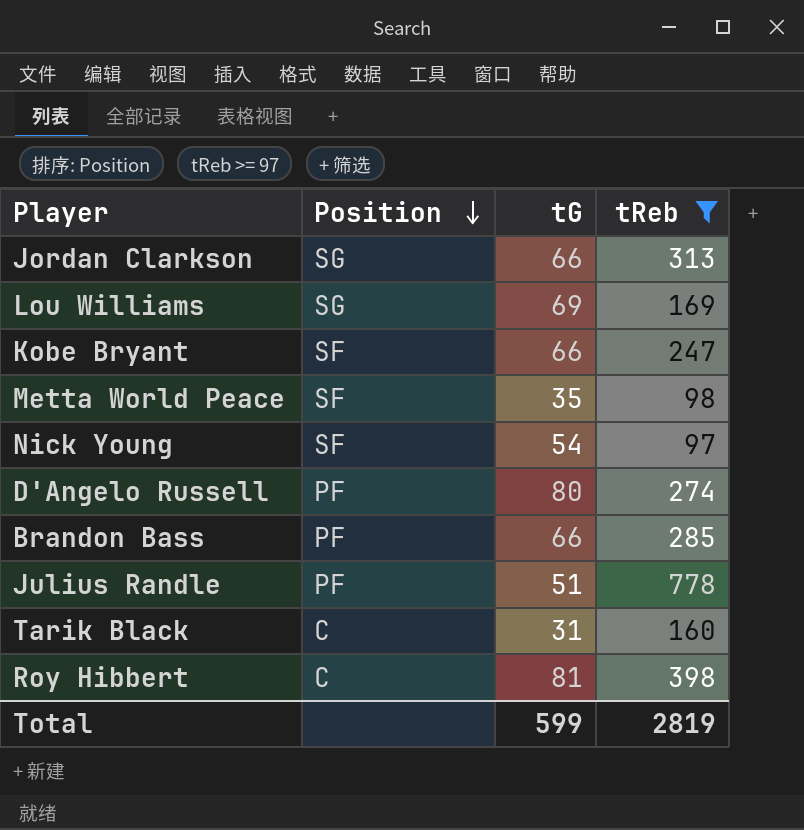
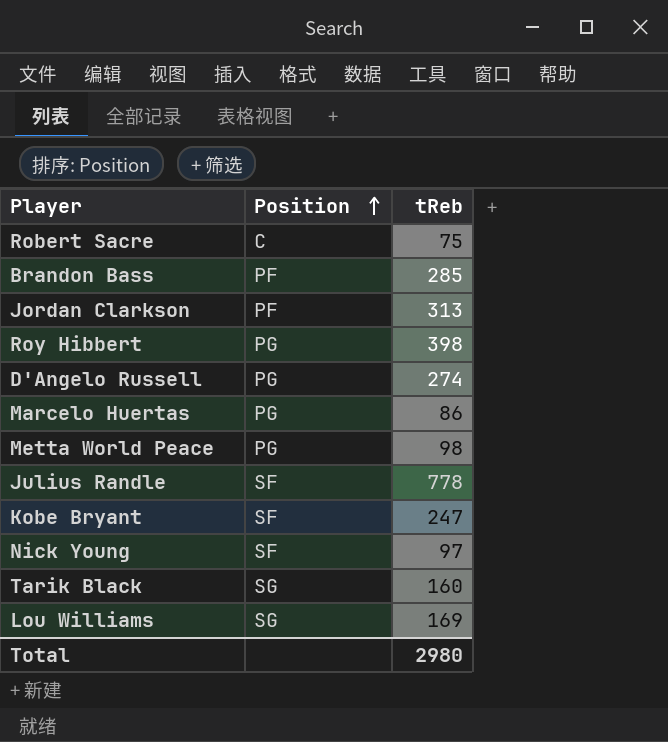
filter: tReb >= 97 -> none
row order: Position descending -> Position ascending
column tG | position: 3 -> none
Jordan Clarkson | Position: SG -> PF
Roy Hibbert | Position: C -> PG
D'Angelo Russell | Position: PF -> PG
Metta World Peace | Position: SF -> PG
Julius Randle | Position: PF -> SF
Tarik Black | Position: C -> SG
Total | tReb: 2819 -> 2980

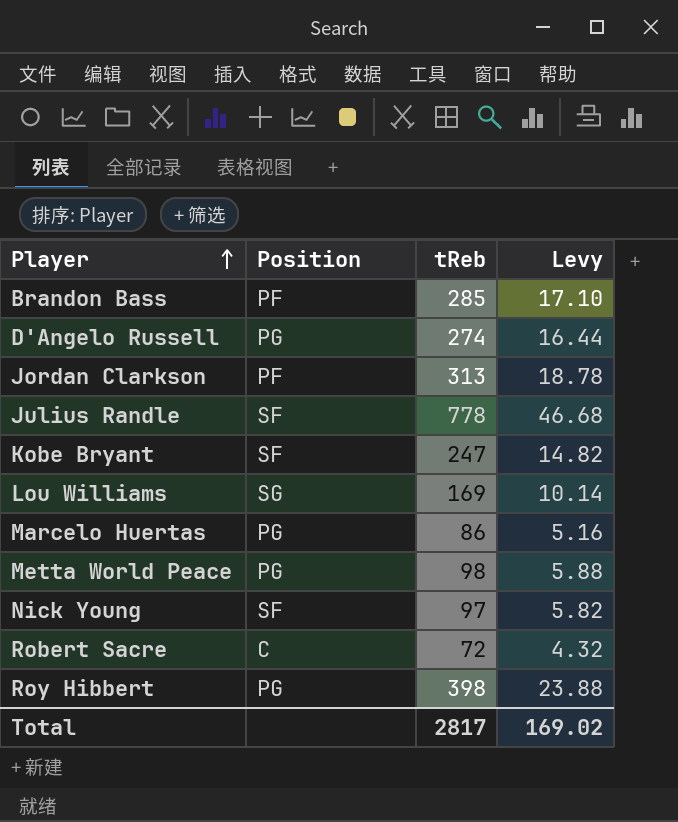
row order: Position ascending -> Player ascending
column Levy | formula: none -> [tReb] * 0.06
row Tarik Black: SG | 160 -> none
Robert Sacre | tReb: 75 -> 72
Total | tReb: 2980 -> 2817

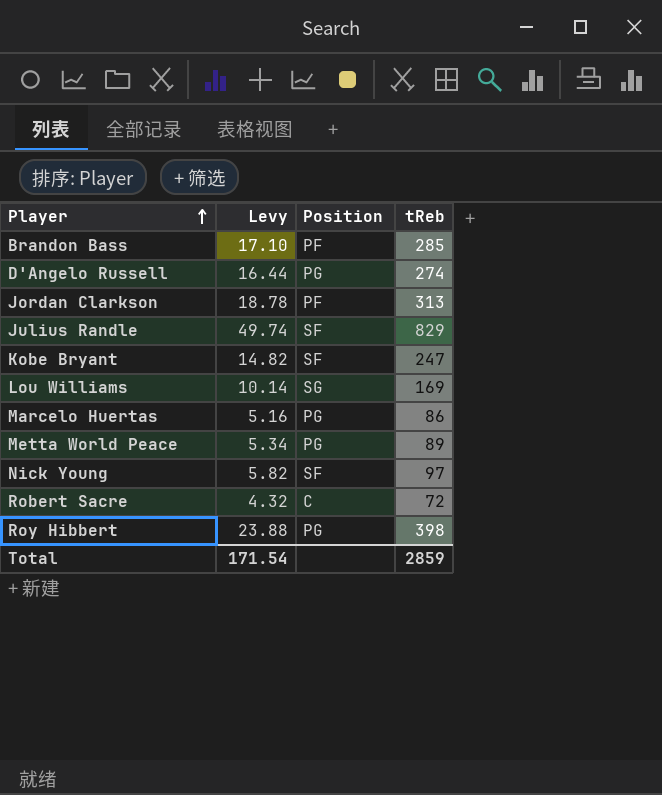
column Levy | position: 4 -> 2
Julius Randle | Levy: 46.68 -> 49.74
Julius Randle | tReb: 778 -> 829
Metta World Peace | Levy: 5.88 -> 5.34
Metta World Peace | tReb: 98 -> 89
Total | Levy: 169.02 -> 171.54
Total | tReb: 2817 -> 2859

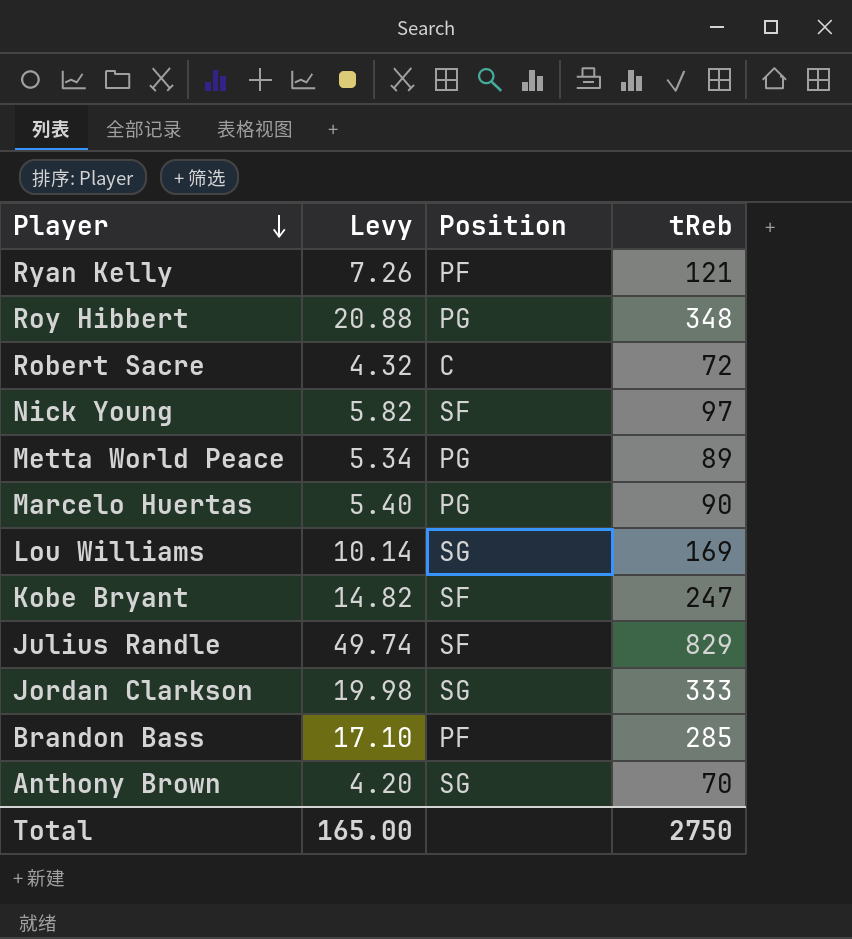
row order: Player ascending -> Player descending
row D'Angelo Russell: 16.44 | PG | 274 -> none
row Ryan Kelly: none -> 7.26 | PF | 121
Roy Hibbert | Levy: 23.88 -> 20.88
Roy Hibbert | tReb: 398 -> 348
Marcelo Huertas | Levy: 5.16 -> 5.40
Marcelo Huertas | tReb: 86 -> 90
Jordan Clarkson | Levy: 18.78 -> 19.98
Jordan Clarkson | Position: PF -> SG
Jordan Clarkson | tReb: 313 -> 333
row Anthony Brown: none -> 4.20 | SG | 70
Total | Levy: 171.54 -> 165.00
Total | tReb: 2859 -> 2750

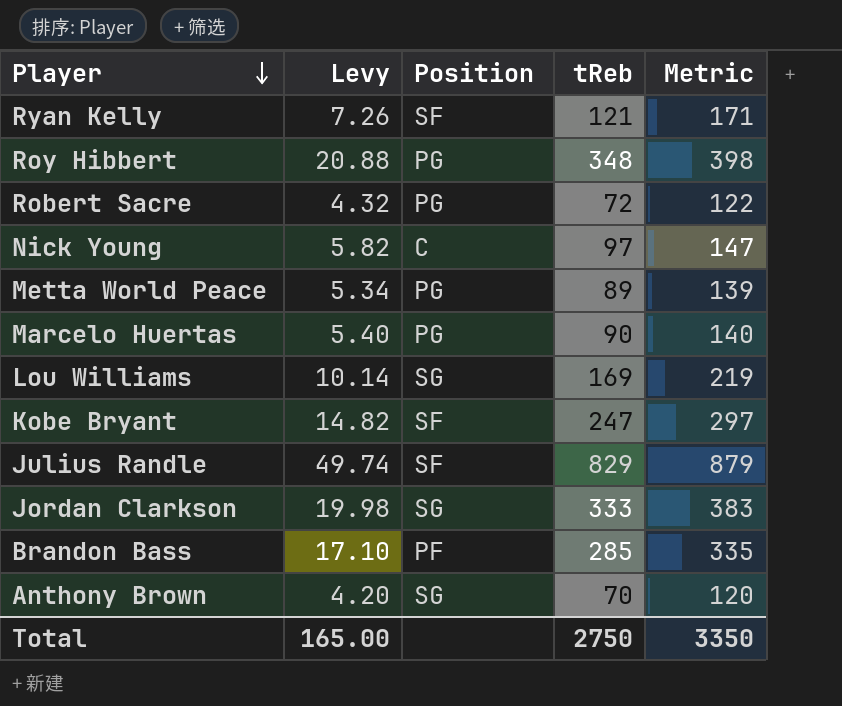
column Metric | formula: none -> [tReb] + 50
Ryan Kelly | Position: PF -> SF
Robert Sacre | Position: C -> PG
Nick Young | Position: SF -> C

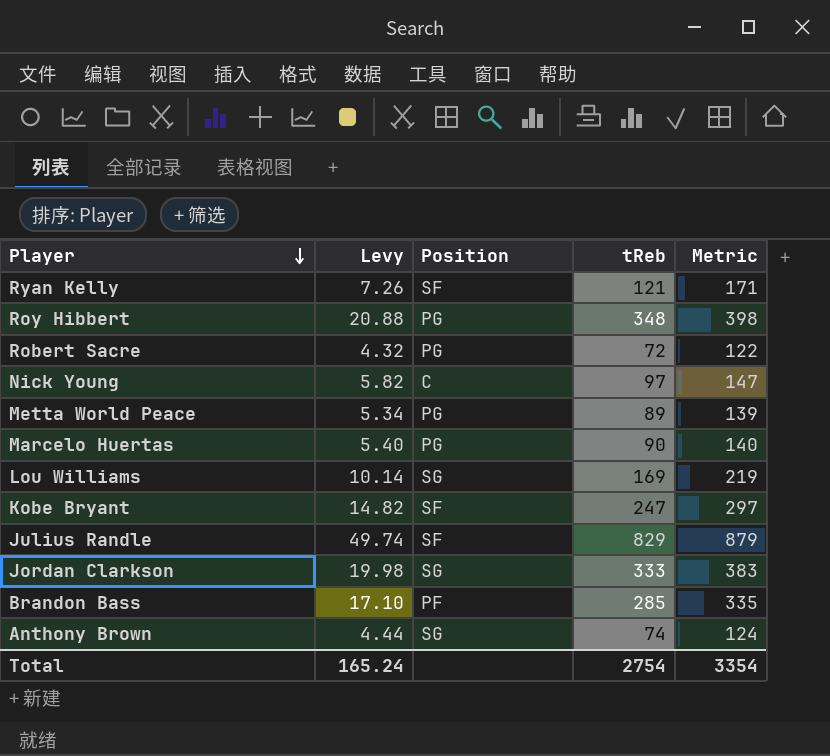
Anthony Brown | Levy: 4.20 -> 4.44
Anthony Brown | tReb: 70 -> 74
Anthony Brown | Metric: 120 -> 124
Total | Levy: 165.00 -> 165.24
Total | tReb: 2750 -> 2754
Total | Metric: 3350 -> 3354

